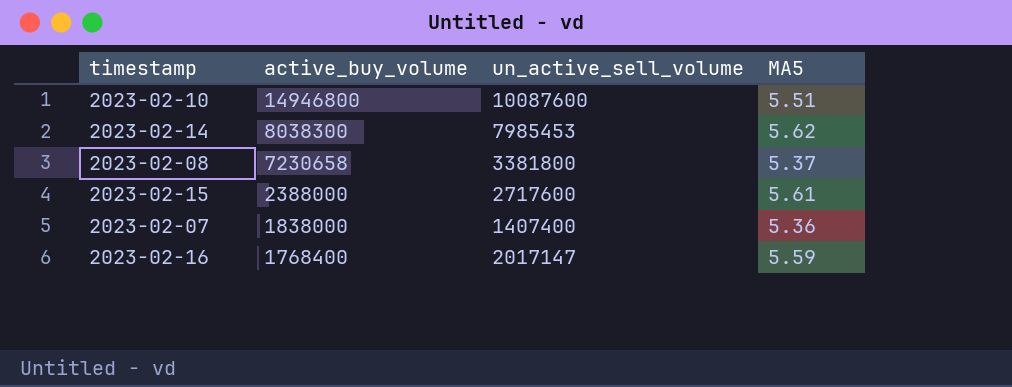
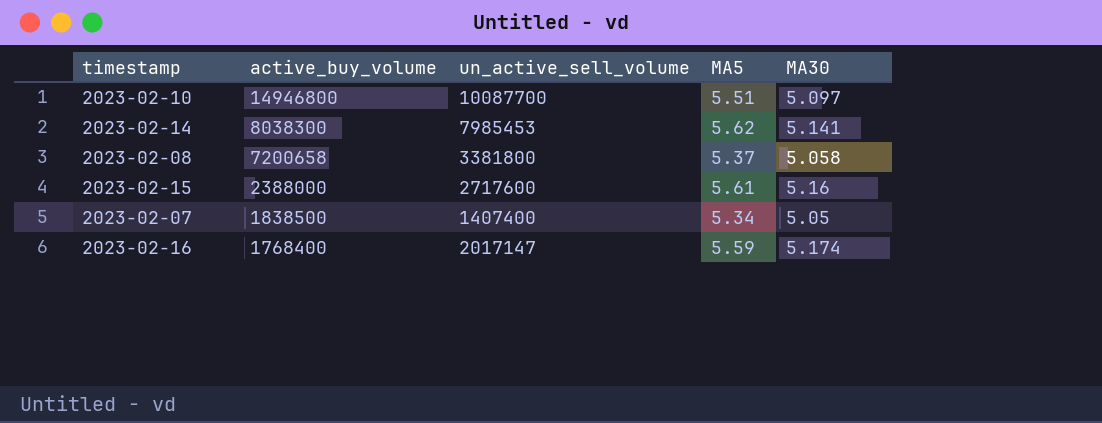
column MA30 | position: none -> 5
2023-02-10 | un_active_sell_volume: 10087600 -> 10087700
2023-02-08 | active_buy_volume: 7230658 -> 7200658
2023-02-07 | active_buy_volume: 1838000 -> 1838500
2023-02-07 | MA5: 5.36 -> 5.34

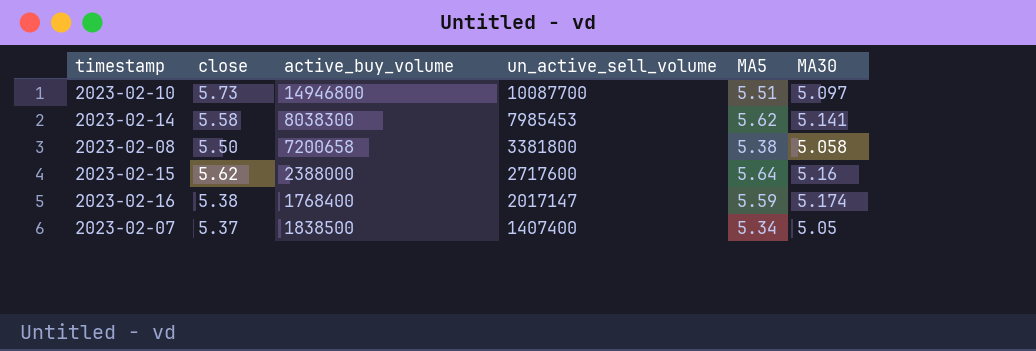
row order: active_buy_volume descending -> un_active_sell_volume descending
column close | position: none -> 2
2023-02-08 | MA5: 5.37 -> 5.38
2023-02-15 | MA5: 5.61 -> 5.64

